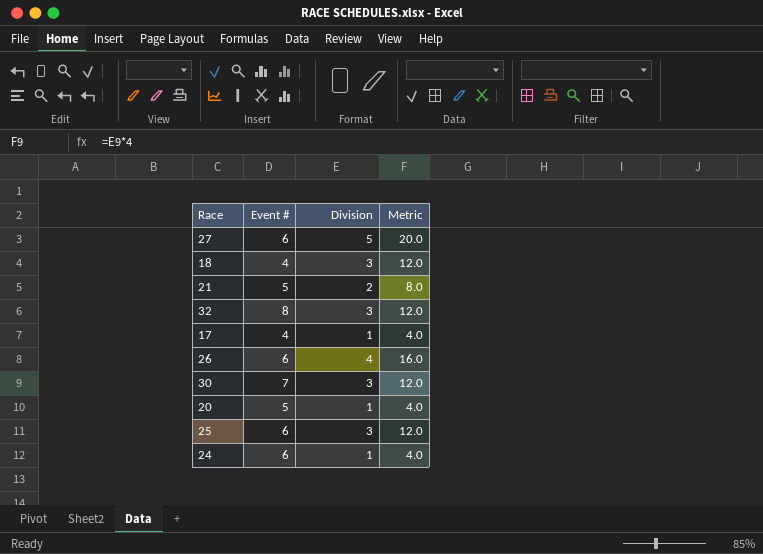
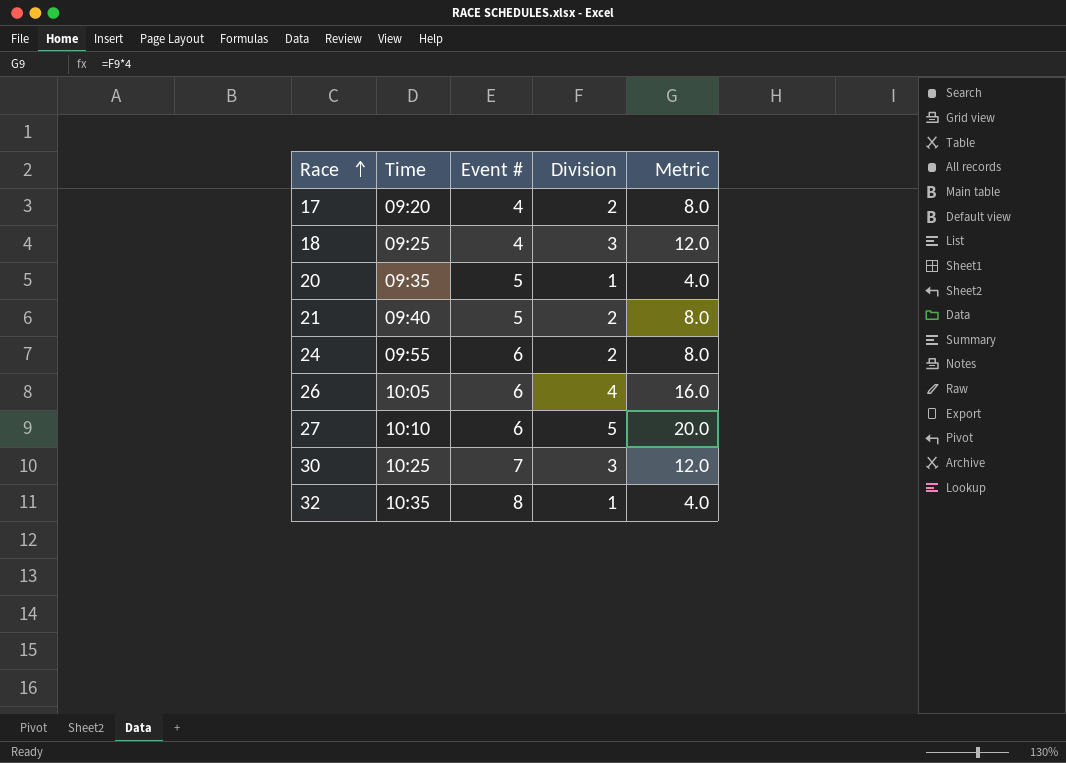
row order: none -> Race ascending
column Time | position: none -> 2
row 25: 6 | 3 | 12.0 -> none
17 | Division: 1 -> 2
17 | Metric: 4.0 -> 8.0
24 | Division: 1 -> 2
24 | Metric: 4.0 -> 8.0
32 | Division: 3 -> 1
32 | Metric: 12.0 -> 4.0

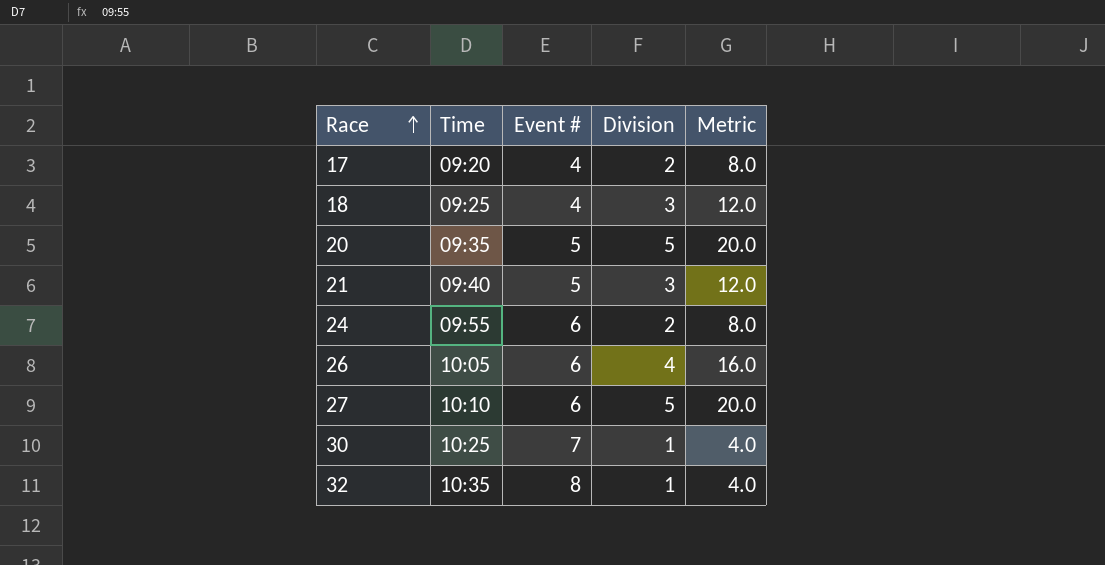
20 | Division: 1 -> 5
20 | Metric: 4.0 -> 20.0
21 | Division: 2 -> 3
21 | Metric: 8.0 -> 12.0
30 | Division: 3 -> 1
30 | Metric: 12.0 -> 4.0

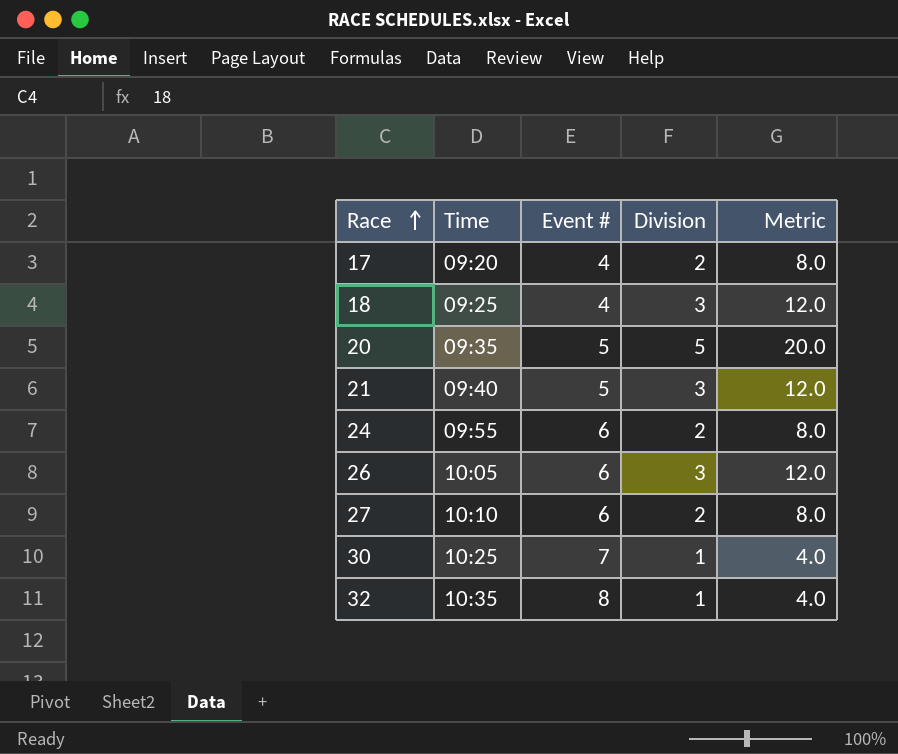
26 | Division: 4 -> 3
26 | Metric: 16.0 -> 12.0
27 | Division: 5 -> 2
27 | Metric: 20.0 -> 8.0

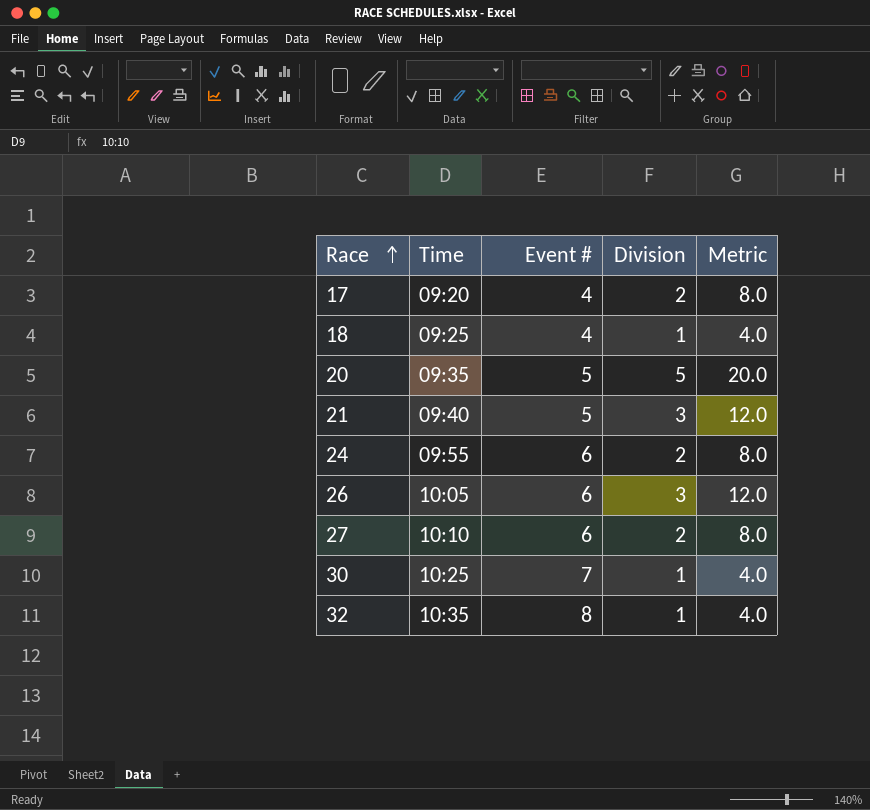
18 | Division: 3 -> 1
18 | Metric: 12.0 -> 4.0

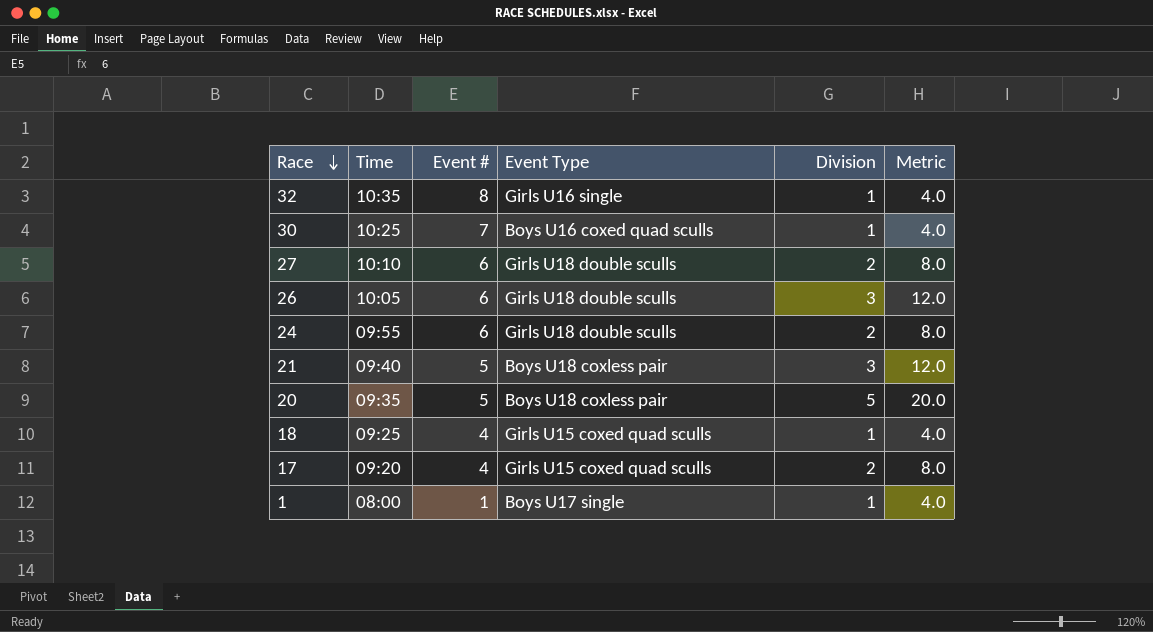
row order: Race ascending -> Race descending
column Event Type | position: none -> 4
row 1: none -> 08:00 | 1 | Boys U17 single | 1 | 4.0

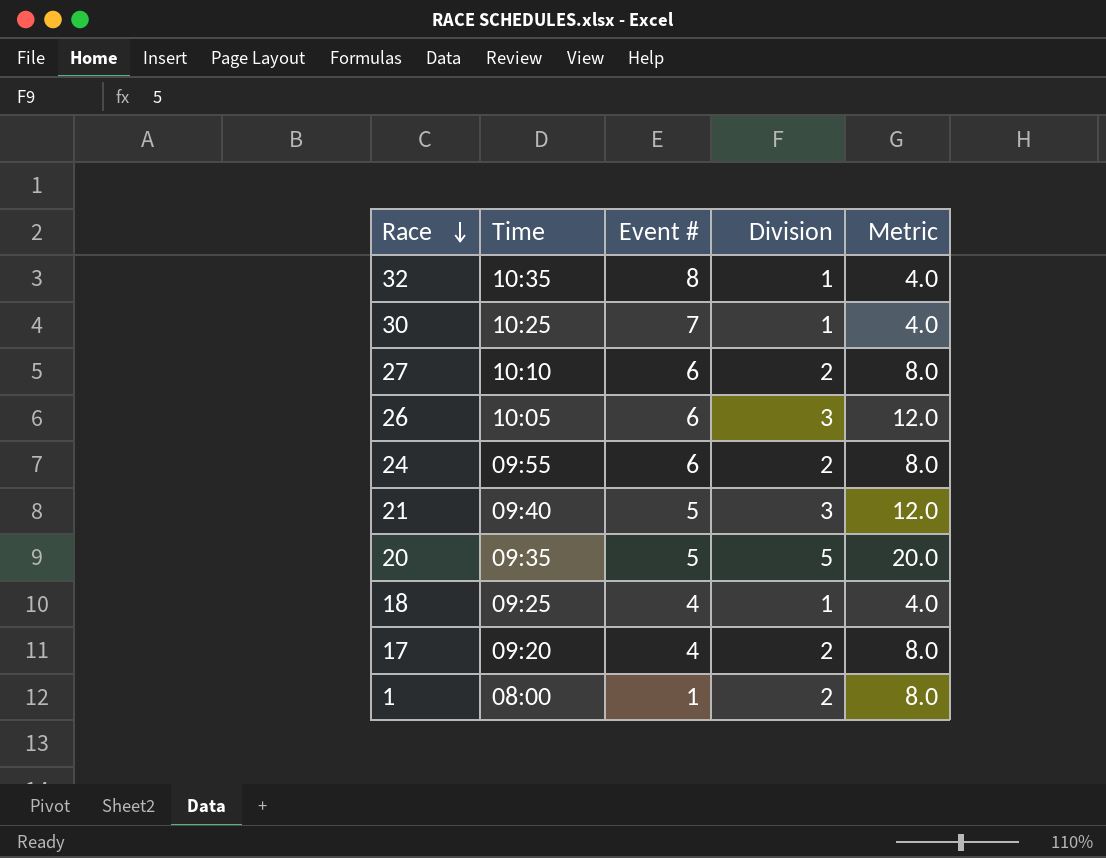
column Event Type | position: 4 -> none
1 | Division: 1 -> 2
1 | Metric: 4.0 -> 8.0

